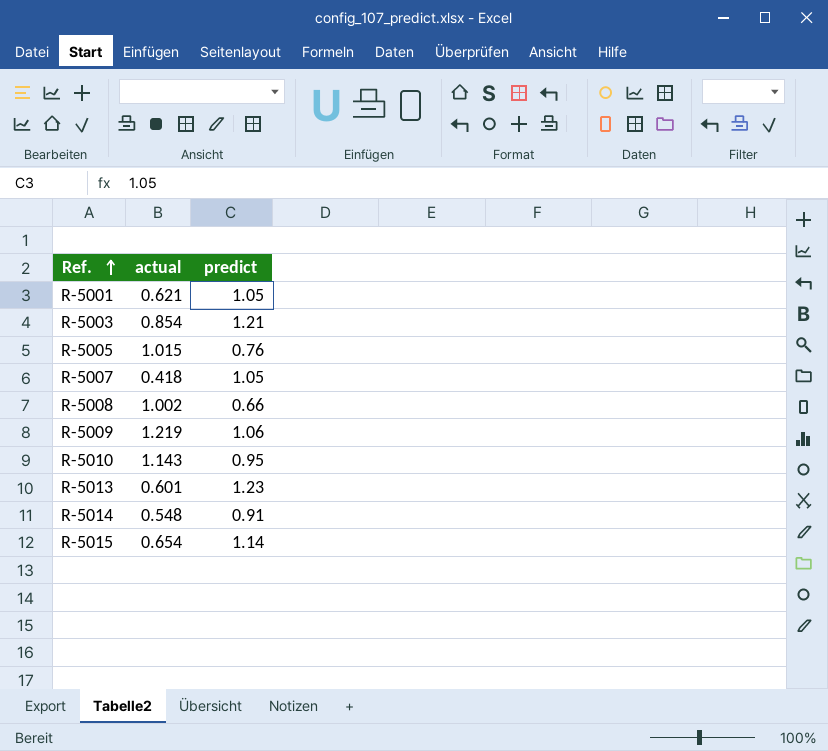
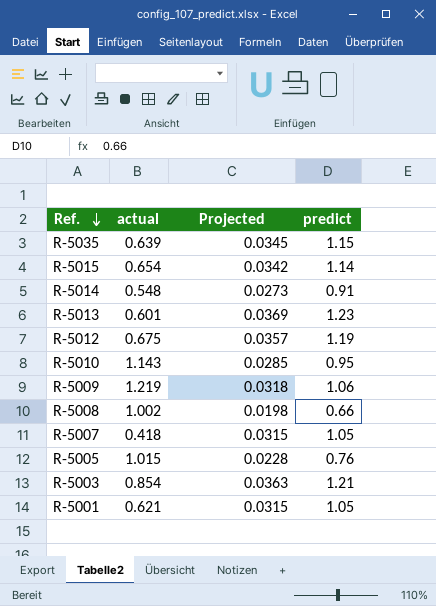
row order: Ref. ascending -> Ref. descending
column Projected | formula: none -> [predict] * 0.03
row R-5035: none -> 0.639 | 0.0345 | 1.15
row R-5012: none -> 0.675 | 0.0357 | 1.19

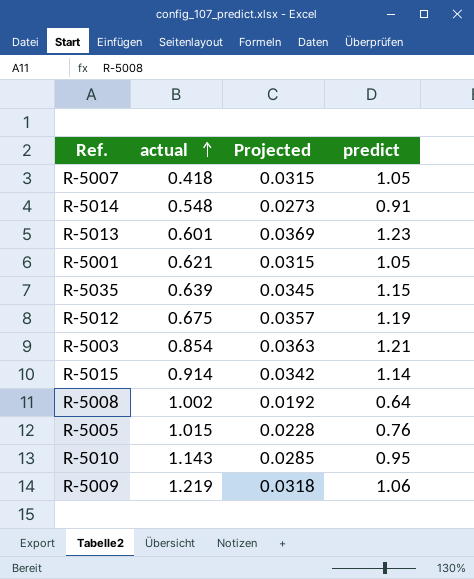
row order: Ref. descending -> actual ascending
R-5015 | actual: 0.654 -> 0.914
R-5008 | Projected: 0.0198 -> 0.0192
R-5008 | predict: 0.66 -> 0.64

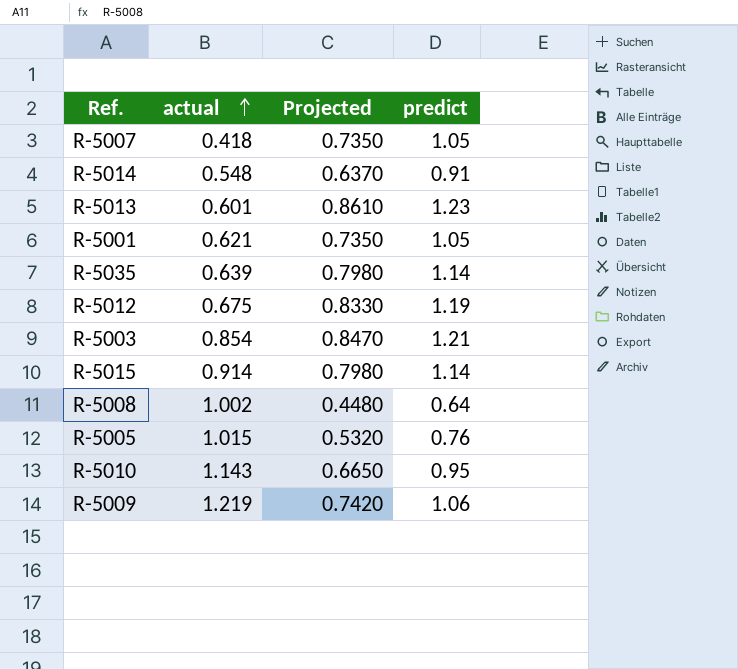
column Projected | formula: [predict] * 0.03 -> [predict] * 0.7
R-5035 | predict: 1.15 -> 1.14

